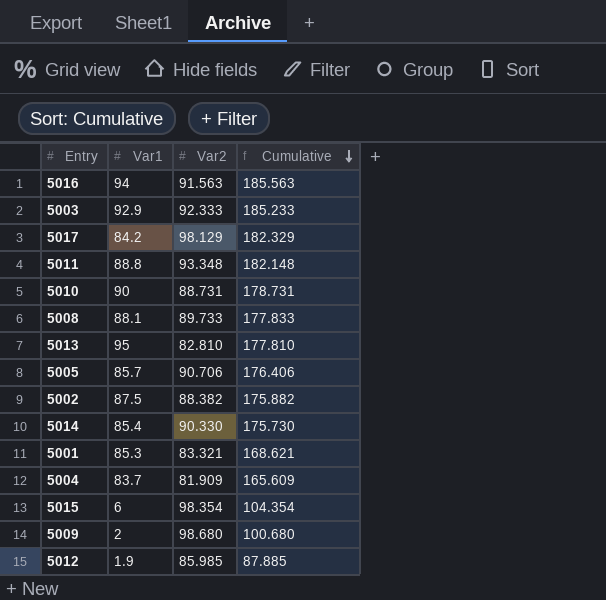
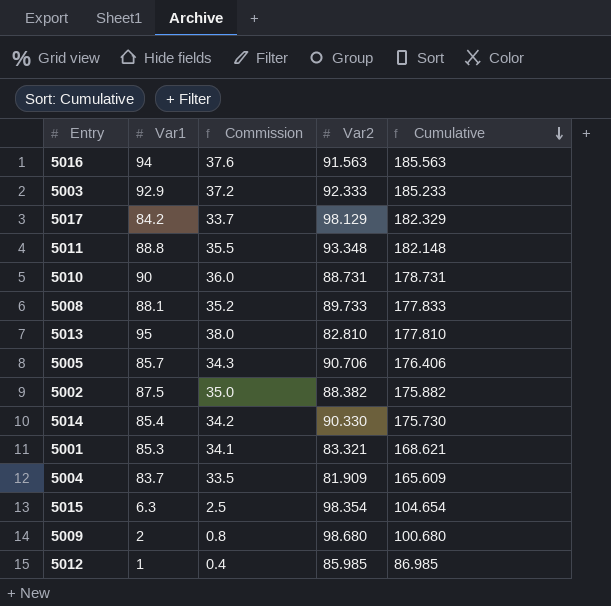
column Commission | formula: none -> [Var1] * 0.4
5015 | Var1: 6 -> 6.3
5015 | Cumulative: 104.354 -> 104.654
5012 | Var1: 1.9 -> 1
5012 | Cumulative: 87.885 -> 86.985

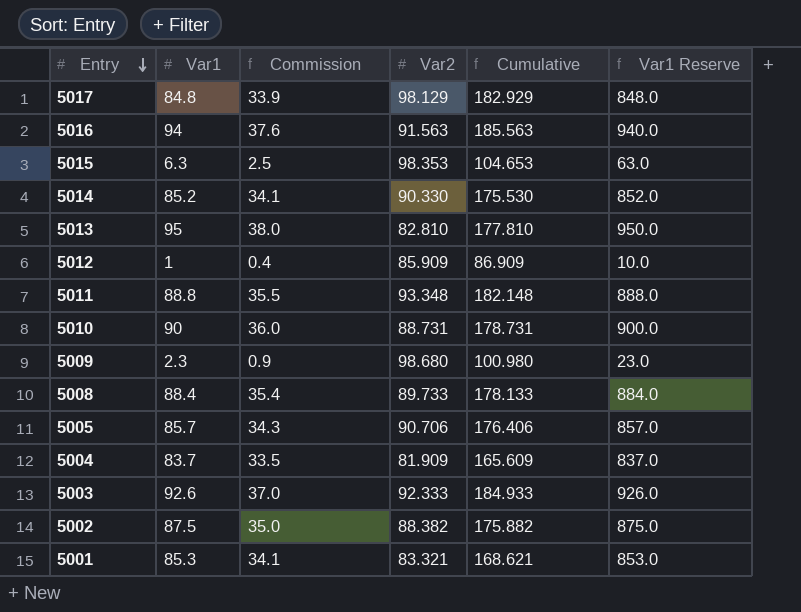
row order: Cumulative descending -> Entry descending
column Var1 Reserve | formula: none -> [Var1] * 10
5017 | Var1: 84.2 -> 84.8
5017 | Commission: 33.7 -> 33.9
5017 | Cumulative: 182.329 -> 182.929
5015 | Var2: 98.354 -> 98.353
5015 | Cumulative: 104.654 -> 104.653
5014 | Var1: 85.4 -> 85.2
5014 | Commission: 34.2 -> 34.1
5014 | Cumulative: 175.730 -> 175.530
5012 | Var2: 85.985 -> 85.909
5012 | Cumulative: 86.985 -> 86.909
5009 | Var1: 2 -> 2.3
5009 | Commission: 0.8 -> 0.9
5009 | Cumulative: 100.680 -> 100.980
5008 | Var1: 88.1 -> 88.4
5008 | Commission: 35.2 -> 35.4
5008 | Cumulative: 177.833 -> 178.133
5003 | Var1: 92.9 -> 92.6
5003 | Commission: 37.2 -> 37.0
5003 | Cumulative: 185.233 -> 184.933

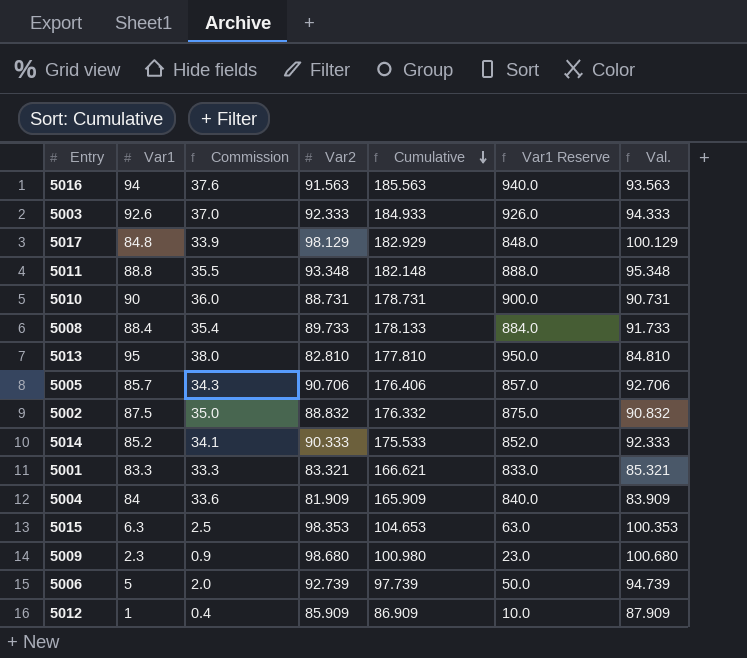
row order: Entry descending -> Cumulative descending
column Val. | formula: none -> [Var2] + 2
5002 | Var2: 88.382 -> 88.832
5002 | Cumulative: 175.882 -> 176.332
5014 | Var2: 90.330 -> 90.333
5014 | Cumulative: 175.530 -> 175.533
5001 | Var1: 85.3 -> 83.3
5001 | Commission: 34.1 -> 33.3
5001 | Cumulative: 168.621 -> 166.621
5001 | Var1 Reserve: 853.0 -> 833.0
5004 | Var1: 83.7 -> 84
5004 | Commission: 33.5 -> 33.6
5004 | Cumulative: 165.609 -> 165.909
5004 | Var1 Reserve: 837.0 -> 840.0
row 5006: none -> 5 | 2.0 | 92.739 | 97.739 | 50.0 | 94.739

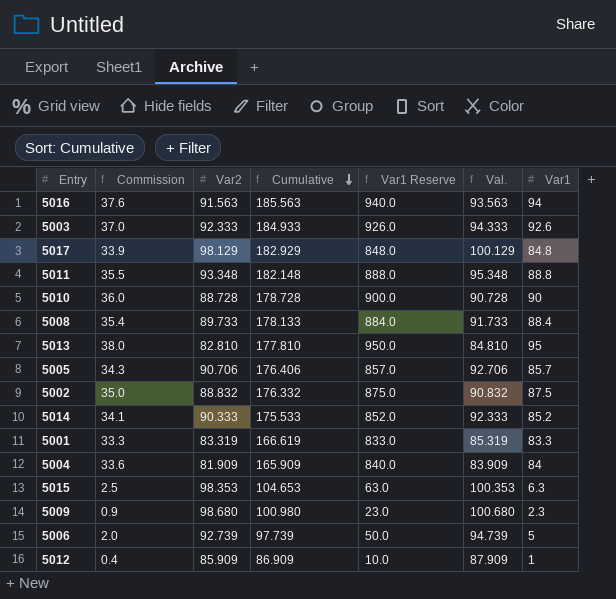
column Var1 | position: 2 -> 7
5010 | Var2: 88.731 -> 88.728
5010 | Cumulative: 178.731 -> 178.728
5010 | Val.: 90.731 -> 90.728
5001 | Var2: 83.321 -> 83.319
5001 | Cumulative: 166.621 -> 166.619
5001 | Val.: 85.321 -> 85.319

